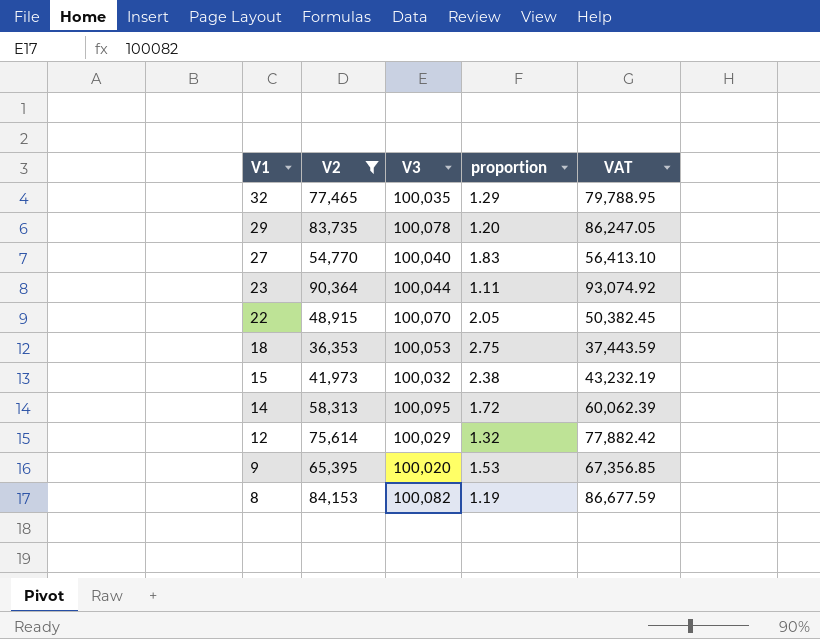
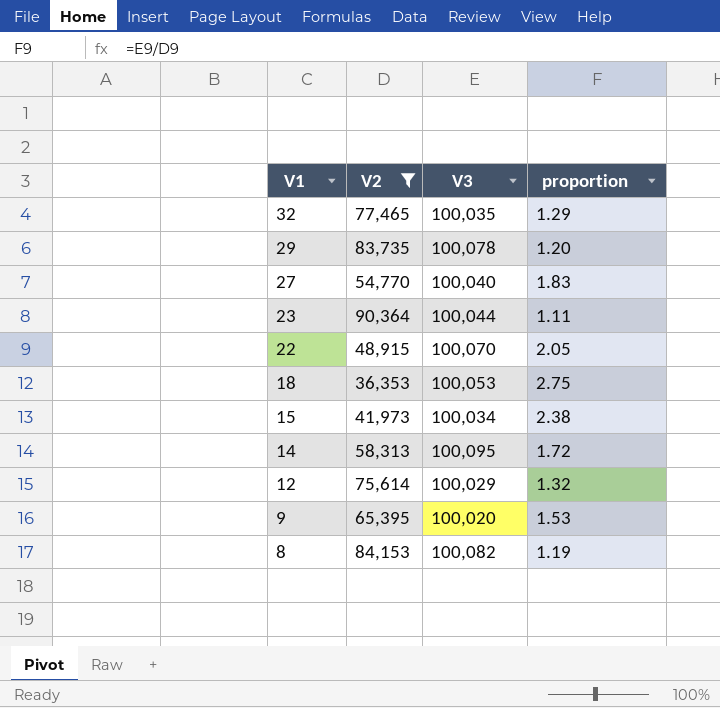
column VAT | formula: [V2] * 1.03 -> none
15 | V3: 100,032 -> 100,034

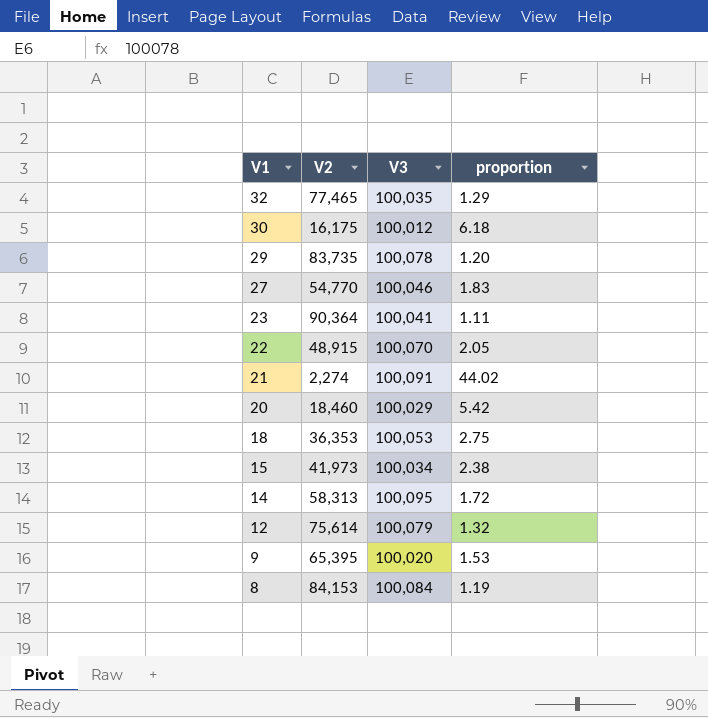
filter: V2 >= 36,353 -> none
27 | V3: 100,040 -> 100,046
23 | V3: 100,044 -> 100,041
12 | V3: 100,029 -> 100,079
8 | V3: 100,082 -> 100,084

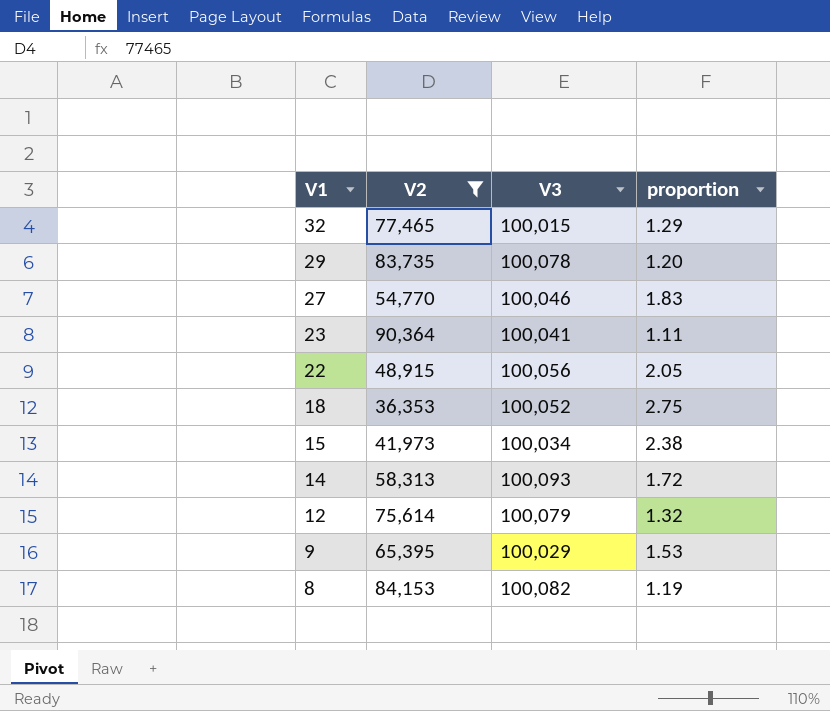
filter: none -> V2 >= 36,353
32 | V3: 100,035 -> 100,015
22 | V3: 100,070 -> 100,056
18 | V3: 100,053 -> 100,052
14 | V3: 100,095 -> 100,093
9 | V3: 100,020 -> 100,029
8 | V3: 100,084 -> 100,082

